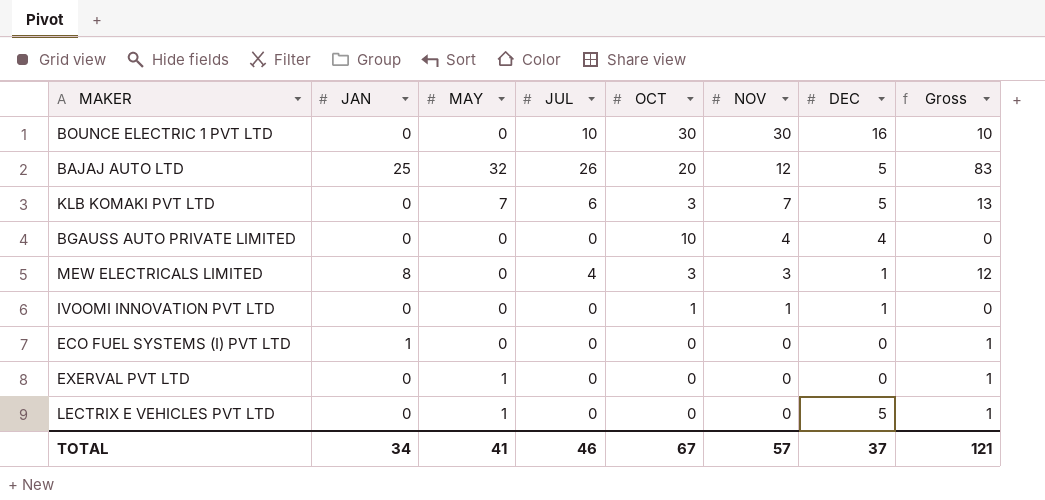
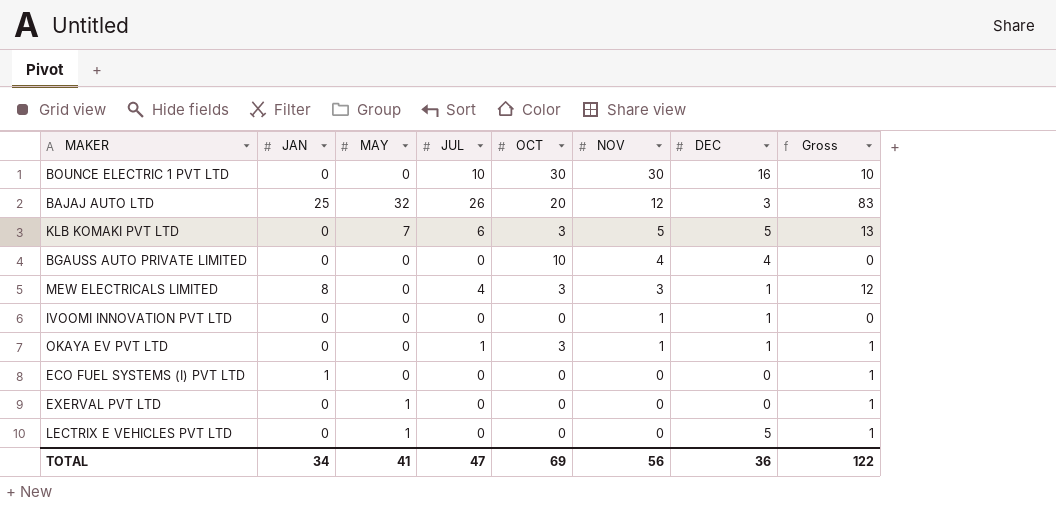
BAJAJ AUTO LTD | DEC: 5 -> 3
KLB KOMAKI PVT LTD | NOV: 7 -> 5
IVOOMI INNOVATION PVT LTD | OCT: 1 -> 0
row OKAYA EV PVT LTD: none -> 0 | 0 | 1 | 3 | 1 | 1 | 1
TOTAL | JUL: 46 -> 47
TOTAL | OCT: 67 -> 69
TOTAL | NOV: 57 -> 56
TOTAL | DEC: 37 -> 36
TOTAL | Gross: 121 -> 122

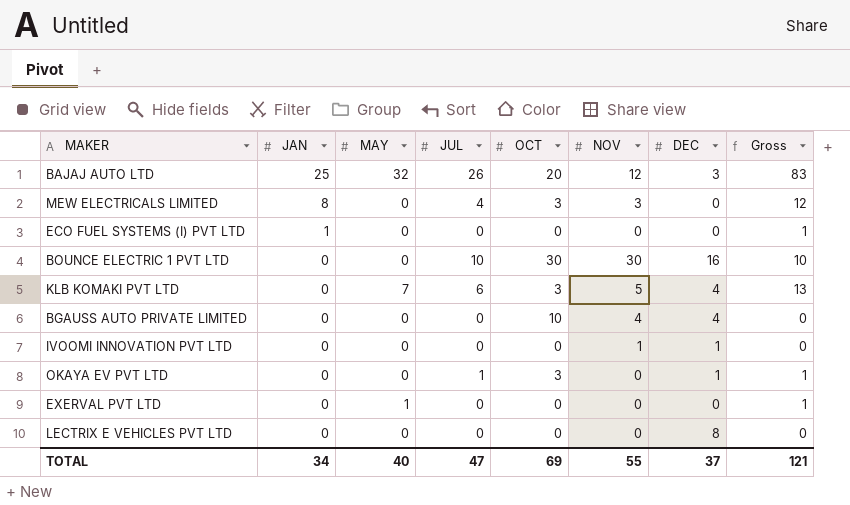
row order: NOV descending -> JAN descending
MEW ELECTRICALS LIMITED | DEC: 1 -> 0
KLB KOMAKI PVT LTD | DEC: 5 -> 4
OKAYA EV PVT LTD | NOV: 1 -> 0
LECTRIX E VEHICLES PVT LTD | MAY: 1 -> 0
LECTRIX E VEHICLES PVT LTD | DEC: 5 -> 8
LECTRIX E VEHICLES PVT LTD | Gross: 1 -> 0
TOTAL | MAY: 41 -> 40
TOTAL | NOV: 56 -> 55
TOTAL | DEC: 36 -> 37
TOTAL | Gross: 122 -> 121

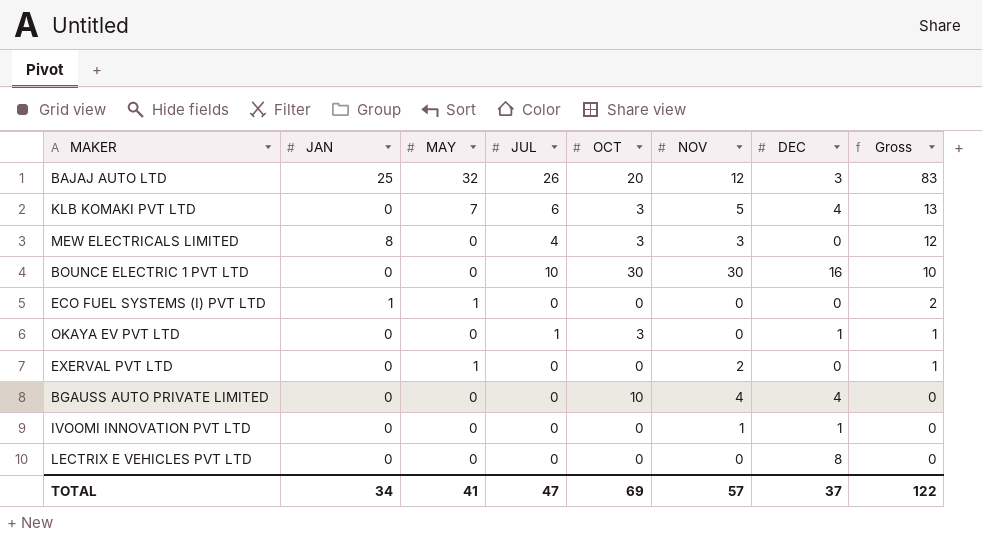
row order: JAN descending -> Gross descending
ECO FUEL SYSTEMS (I) PVT LTD | MAY: 0 -> 1
ECO FUEL SYSTEMS (I) PVT LTD | Gross: 1 -> 2
EXERVAL PVT LTD | NOV: 0 -> 2
TOTAL | MAY: 40 -> 41
TOTAL | NOV: 55 -> 57
TOTAL | Gross: 121 -> 122

